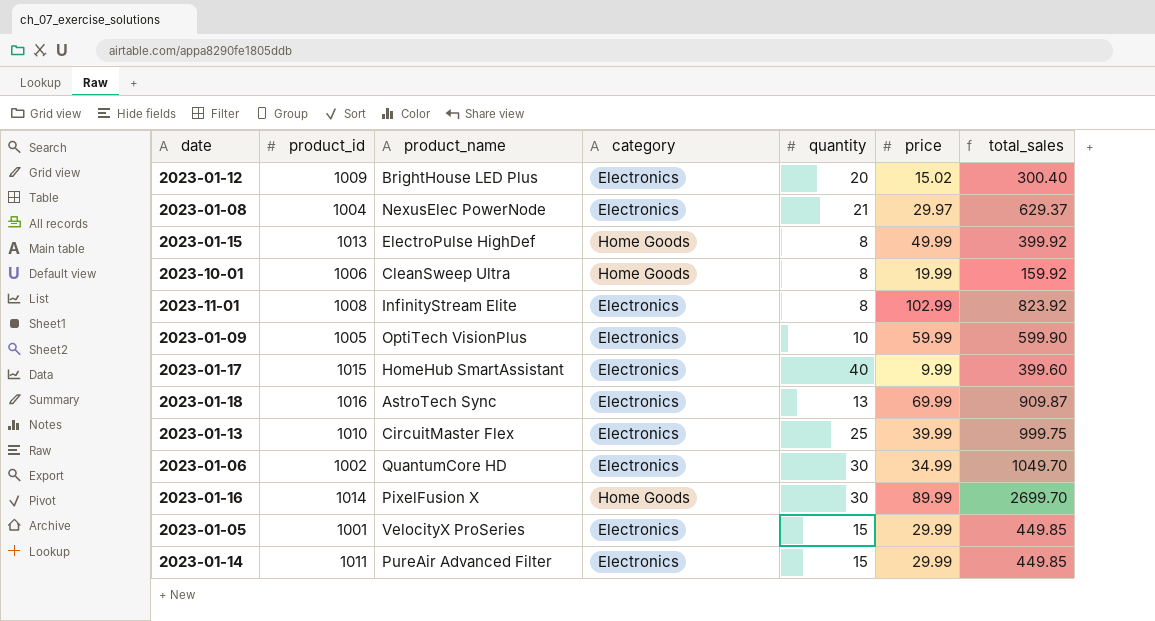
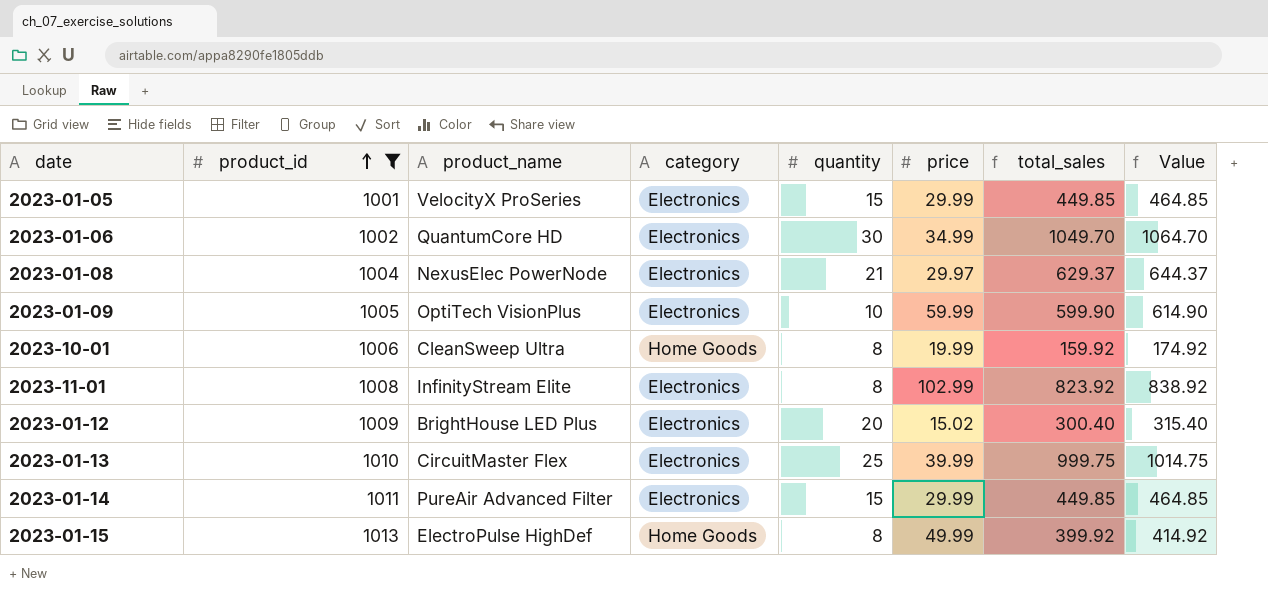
filter: none -> product_id <= 1013
row order: none -> product_id ascending
column Value | formula: none -> [total_sales] + 15

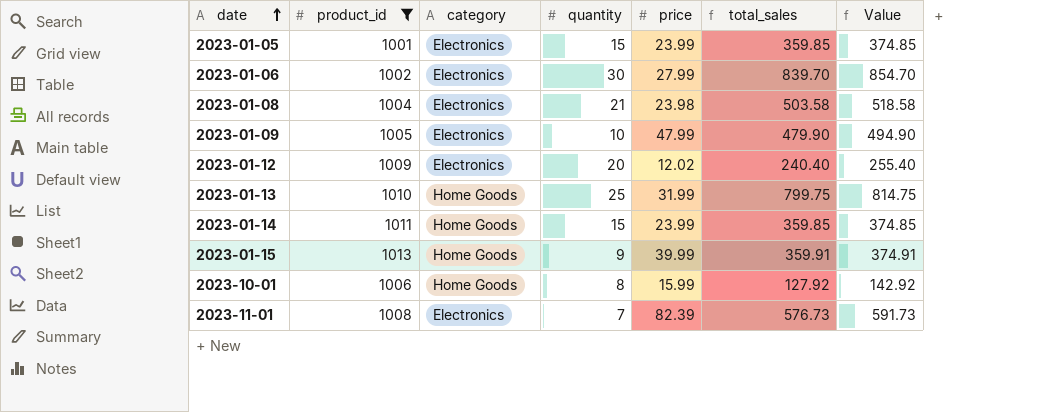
row order: product_id ascending -> date ascending
column product_name | position: 3 -> none
2023-01-05 | price: 29.99 -> 23.99
2023-01-05 | total_sales: 449.85 -> 359.85
2023-01-05 | Value: 464.85 -> 374.85
2023-01-06 | price: 34.99 -> 27.99
2023-01-06 | total_sales: 1049.70 -> 839.70
2023-01-06 | Value: 1064.70 -> 854.70
2023-01-08 | price: 29.97 -> 23.98
2023-01-08 | total_sales: 629.37 -> 503.58
2023-01-08 | Value: 644.37 -> 518.58
2023-01-09 | price: 59.99 -> 47.99
2023-01-09 | total_sales: 599.90 -> 479.90
2023-01-09 | Value: 614.90 -> 494.90
2023-01-12 | price: 15.02 -> 12.02
2023-01-12 | total_sales: 300.40 -> 240.40
2023-01-12 | Value: 315.40 -> 255.40
2023-01-13 | category: Electronics -> Home Goods
2023-01-13 | price: 39.99 -> 31.99
2023-01-13 | total_sales: 999.75 -> 799.75
2023-01-13 | Value: 1014.75 -> 814.75
2023-01-14 | category: Electronics -> Home Goods
2023-01-14 | price: 29.99 -> 23.99
2023-01-14 | total_sales: 449.85 -> 359.85
2023-01-14 | Value: 464.85 -> 374.85
2023-01-15 | quantity: 8 -> 9
2023-01-15 | price: 49.99 -> 39.99
2023-01-15 | total_sales: 399.92 -> 359.91
2023-01-15 | Value: 414.92 -> 374.91
2023-10-01 | price: 19.99 -> 15.99
2023-10-01 | total_sales: 159.92 -> 127.92
2023-10-01 | Value: 174.92 -> 142.92
2023-11-01 | quantity: 8 -> 7
2023-11-01 | price: 102.99 -> 82.39
2023-11-01 | total_sales: 823.92 -> 576.73
2023-11-01 | Value: 838.92 -> 591.73

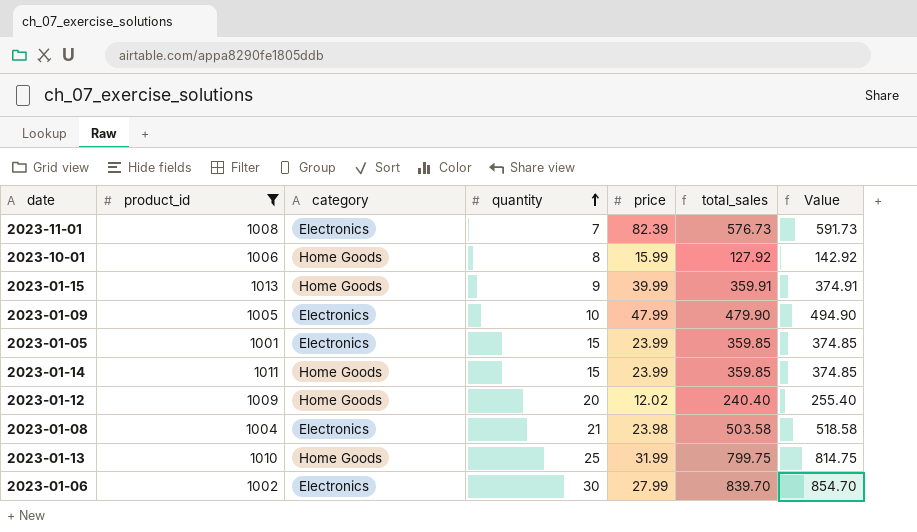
row order: date ascending -> quantity ascending
2023-01-12 | category: Electronics -> Home Goods

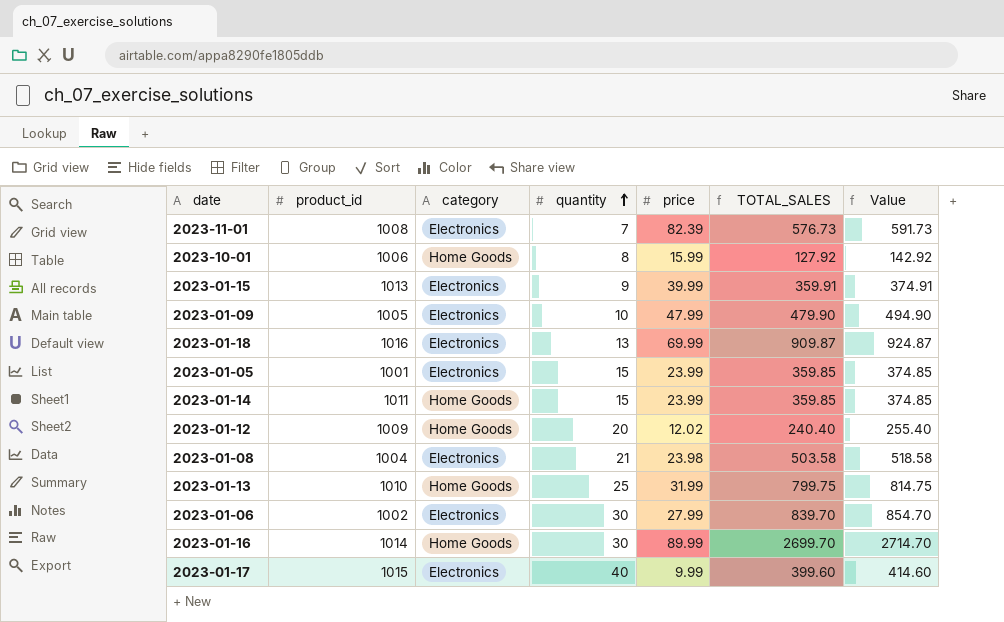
filter: product_id <= 1013 -> none
column name: total_sales -> TOTAL_SALES
2023-01-15 | category: Home Goods -> Electronics

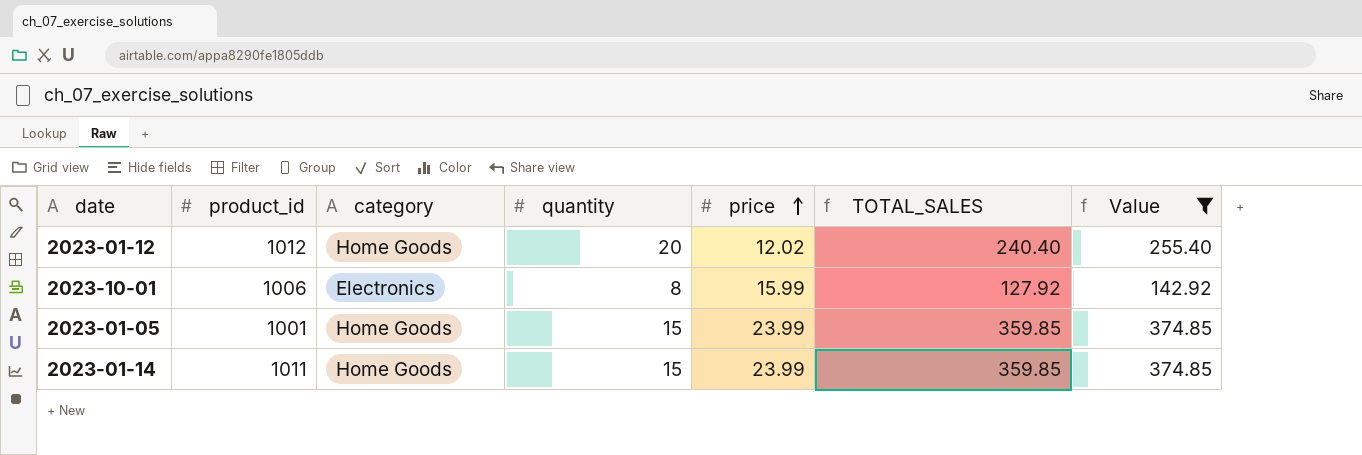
filter: none -> Value <= 374.85
row order: quantity ascending -> price ascending
2023-01-12 | product_id: 1009 -> 1012
2023-10-01 | category: Home Goods -> Electronics
2023-01-05 | category: Electronics -> Home Goods

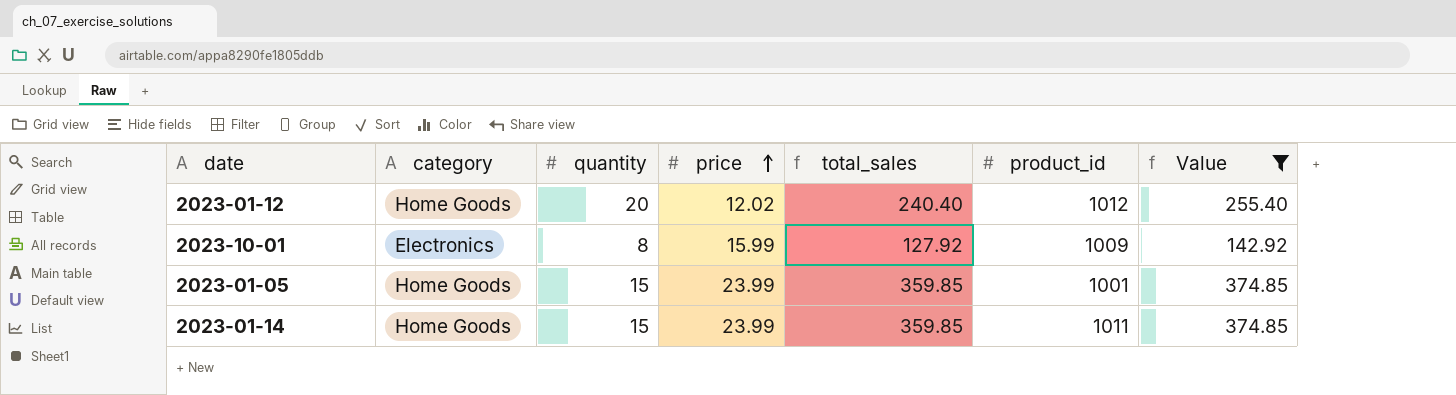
column name: TOTAL_SALES -> total_sales
column product_id | position: 2 -> 6
2023-10-01 | product_id: 1006 -> 1009

